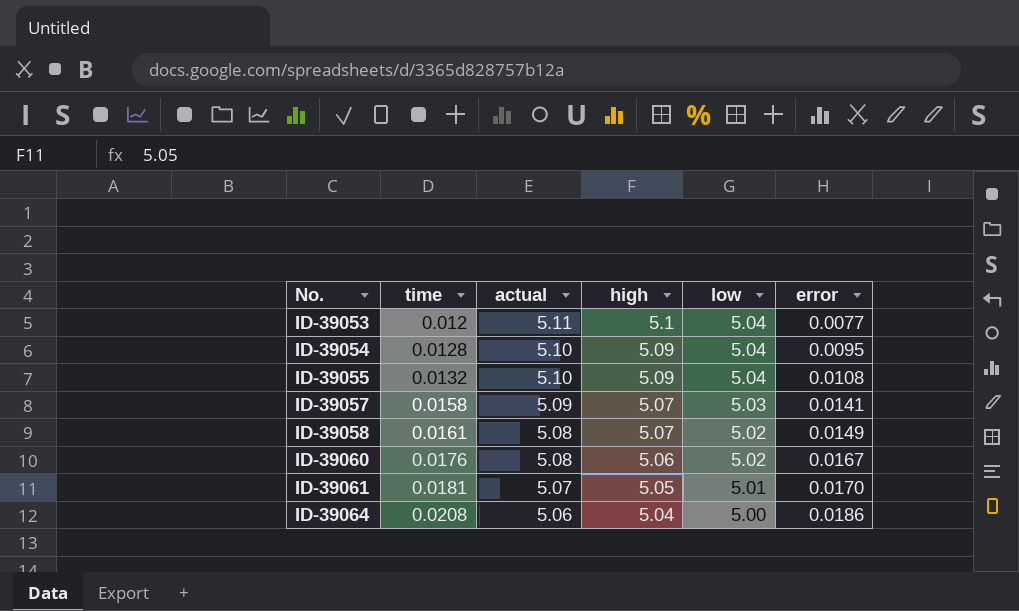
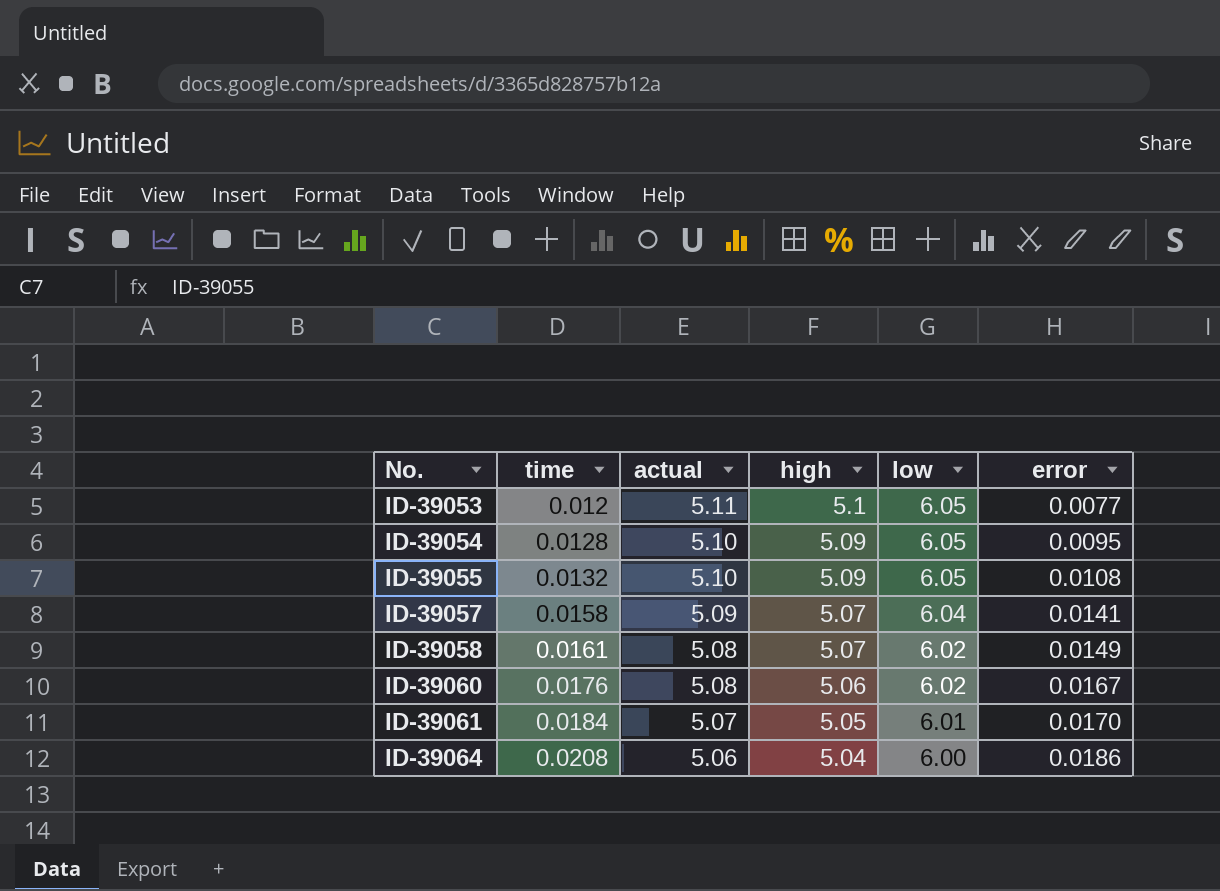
ID-39053 | low: 5.04 -> 6.05
ID-39054 | low: 5.04 -> 6.05
ID-39055 | low: 5.04 -> 6.05
ID-39057 | low: 5.03 -> 6.04
ID-39058 | low: 5.02 -> 6.02
ID-39060 | low: 5.02 -> 6.02
ID-39061 | time: 0.0181 -> 0.0184
ID-39061 | low: 5.01 -> 6.01
ID-39064 | low: 5.00 -> 6.00

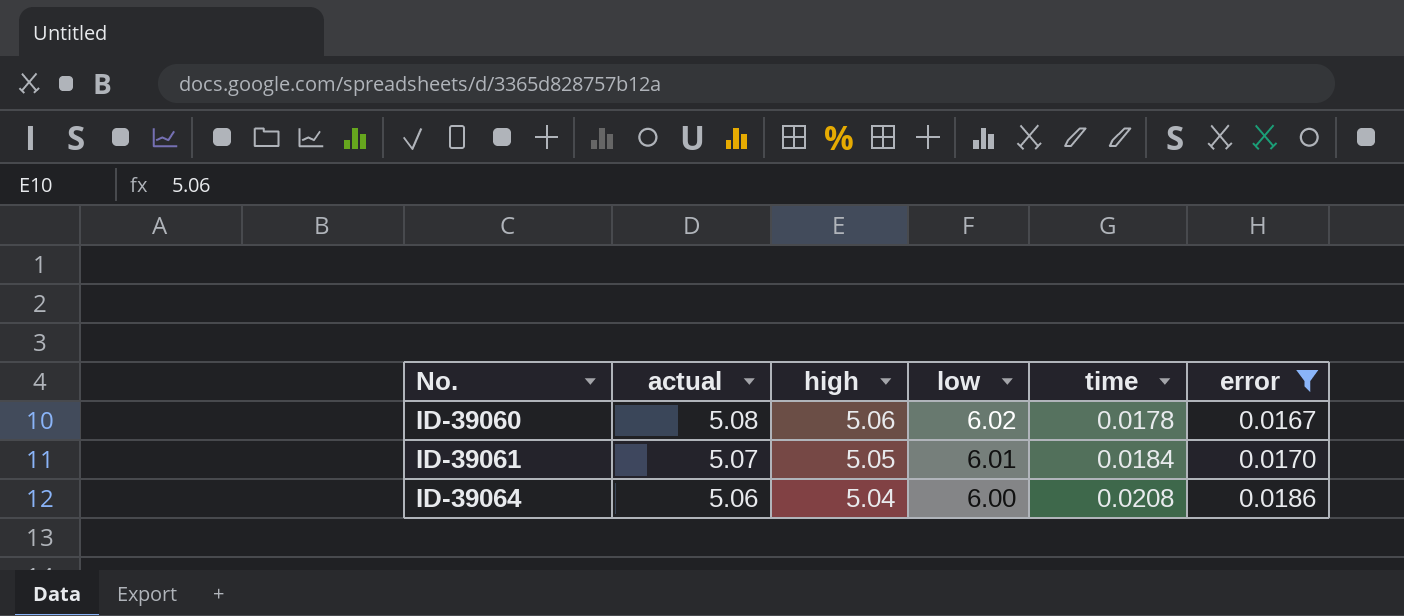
filter: none -> error >= 0.0167
column time | position: 2 -> 5
ID-39060 | time: 0.0176 -> 0.0178

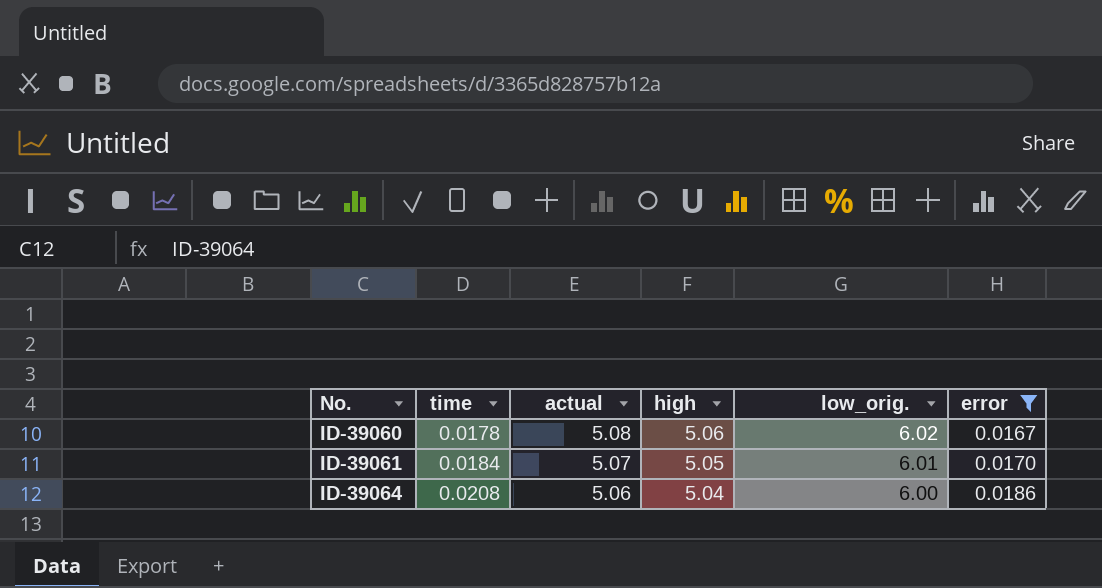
column time | position: 5 -> 2
column name: low -> low_orig.

